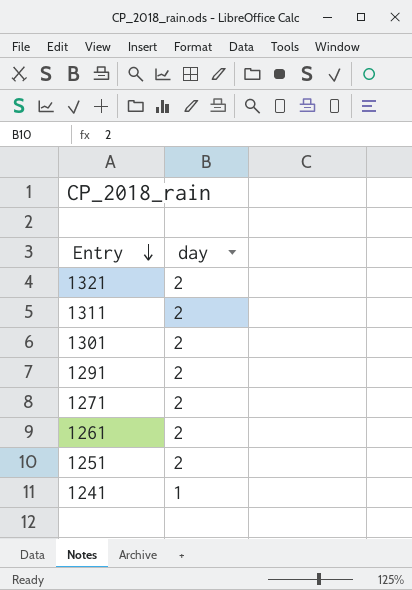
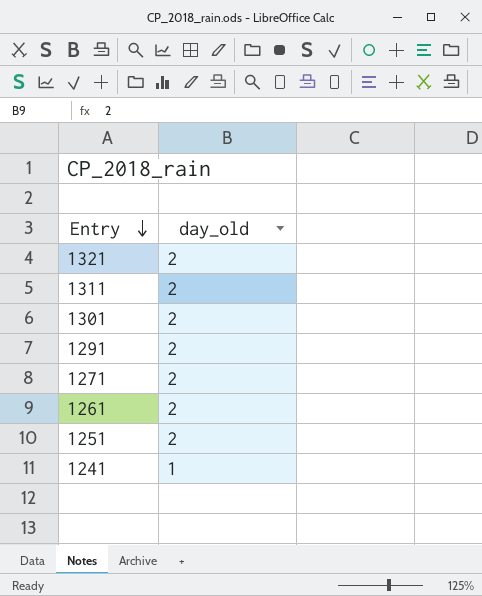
column name: day -> day_old

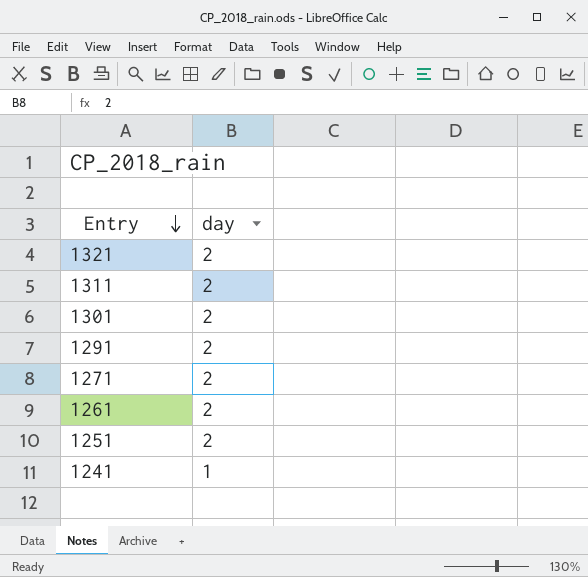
column name: day_old -> day

